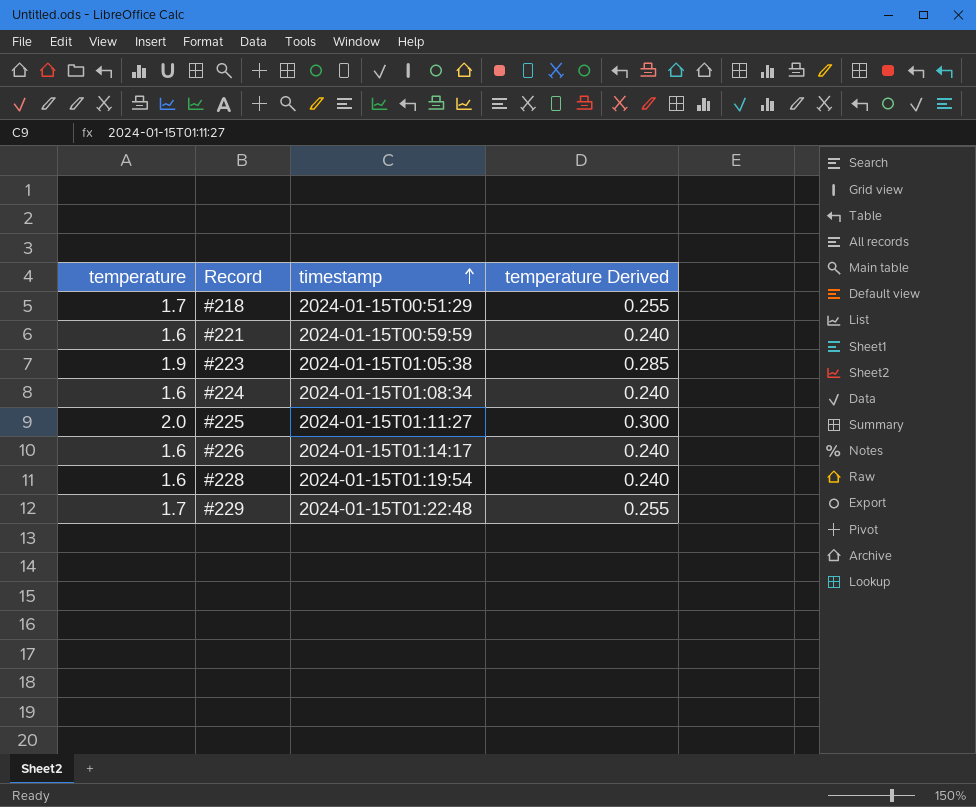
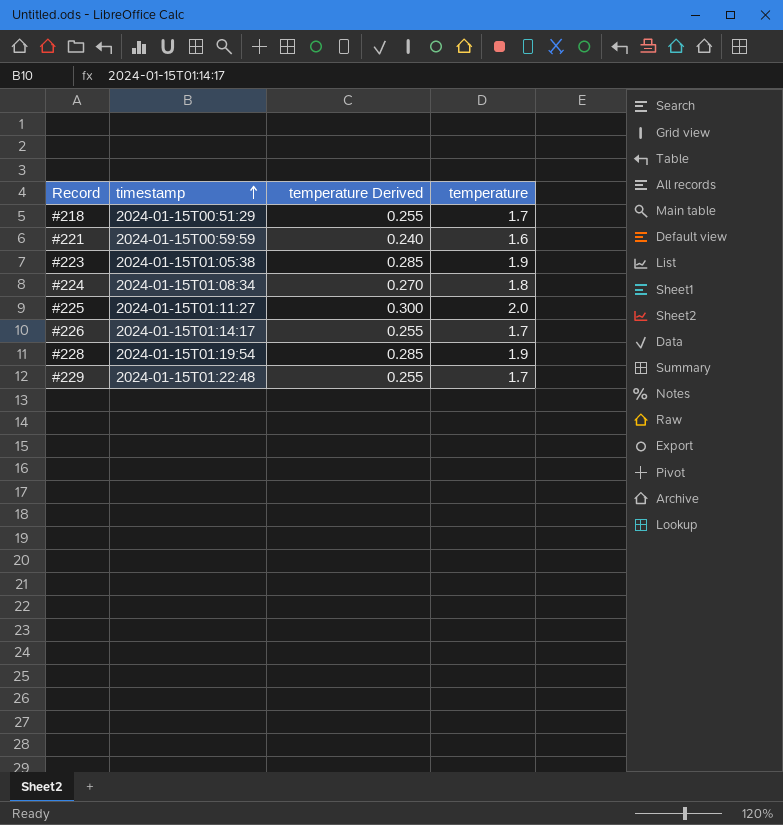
column temperature | position: 1 -> 4
#224 | temperature Derived: 0.240 -> 0.270
#224 | temperature: 1.6 -> 1.8
#226 | temperature Derived: 0.240 -> 0.255
#226 | temperature: 1.6 -> 1.7
#228 | temperature Derived: 0.240 -> 0.285
#228 | temperature: 1.6 -> 1.9

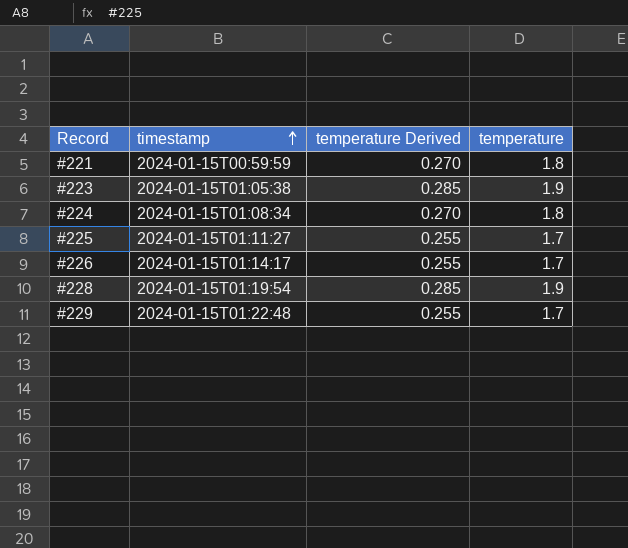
row #218: 2024-01-15T00:51:29 | 0.255 | 1.7 -> none
#221 | temperature Derived: 0.240 -> 0.270
#221 | temperature: 1.6 -> 1.8
#225 | temperature Derived: 0.300 -> 0.255
#225 | temperature: 2.0 -> 1.7

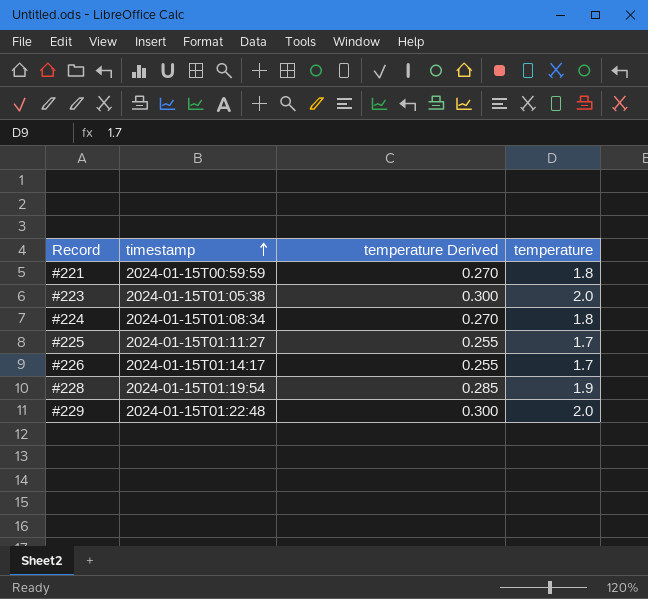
#223 | temperature Derived: 0.285 -> 0.300
#223 | temperature: 1.9 -> 2.0
#229 | temperature Derived: 0.255 -> 0.300
#229 | temperature: 1.7 -> 2.0

